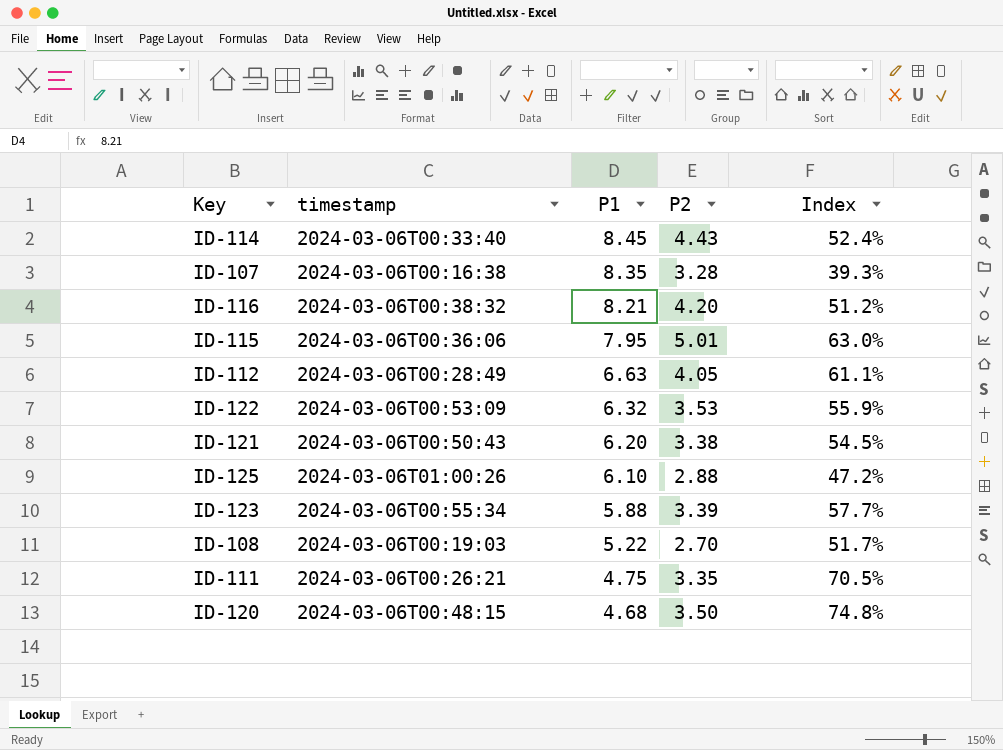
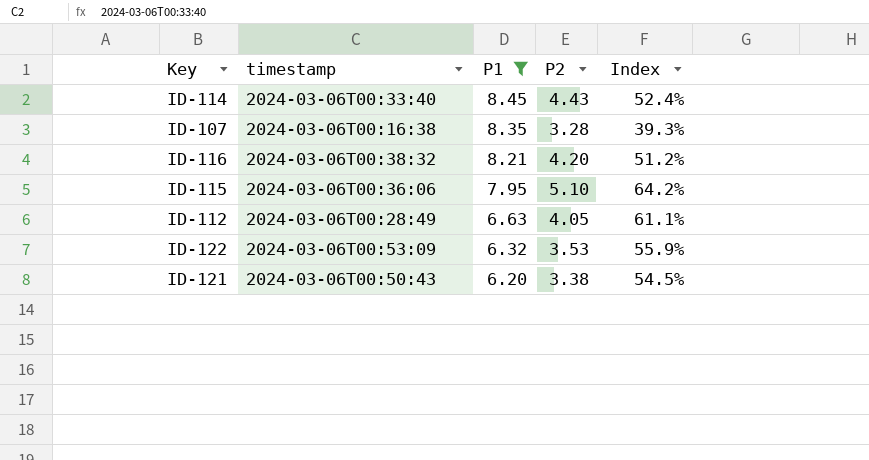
filter: none -> P1 >= 6.20
ID-115 | P2: 5.01 -> 5.10
ID-115 | Index: 63.0% -> 64.2%

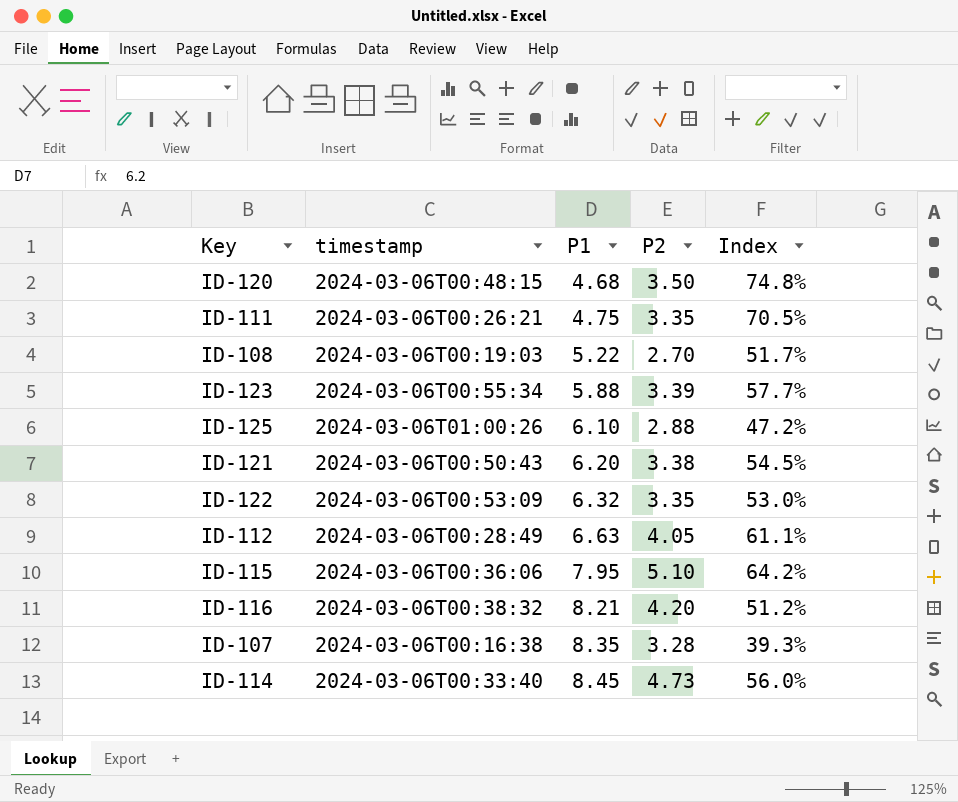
filter: P1 >= 6.20 -> none
row order: P1 descending -> P1 ascending
ID-122 | P2: 3.53 -> 3.35
ID-122 | Index: 55.9% -> 53.0%
ID-114 | P2: 4.43 -> 4.73
ID-114 | Index: 52.4% -> 56.0%

